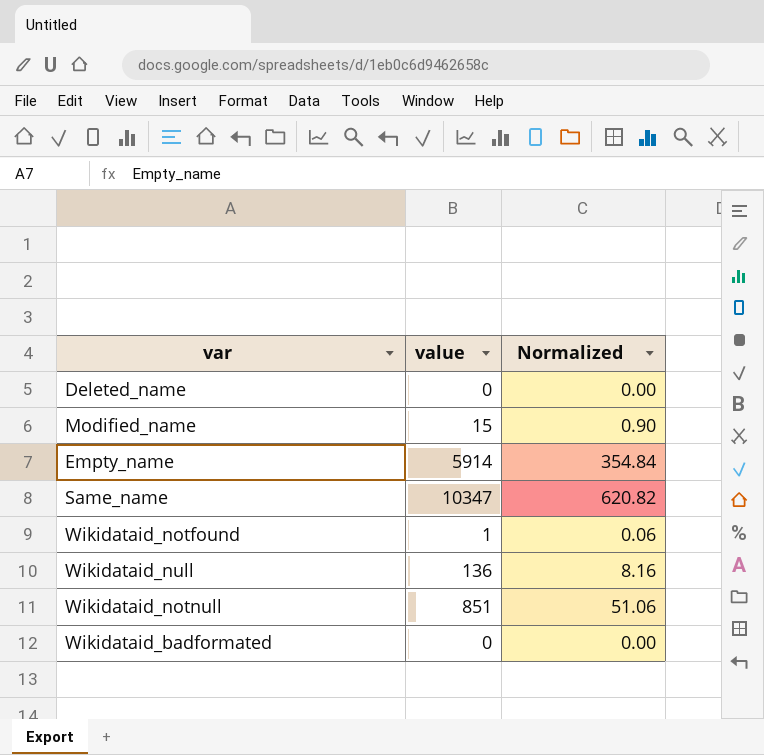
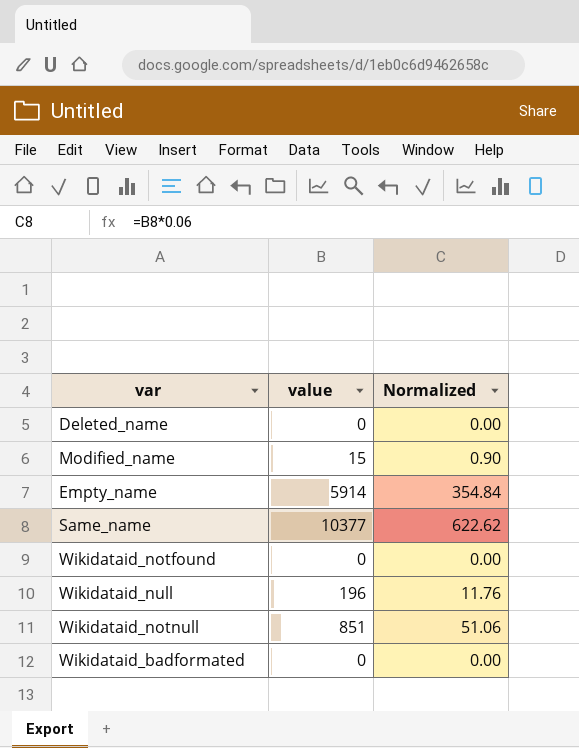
Same_name | value: 10347 -> 10377
Same_name | Normalized: 620.82 -> 622.62
Wikidataid_notfound | value: 1 -> 0
Wikidataid_notfound | Normalized: 0.06 -> 0.00
Wikidataid_null | value: 136 -> 196
Wikidataid_null | Normalized: 8.16 -> 11.76

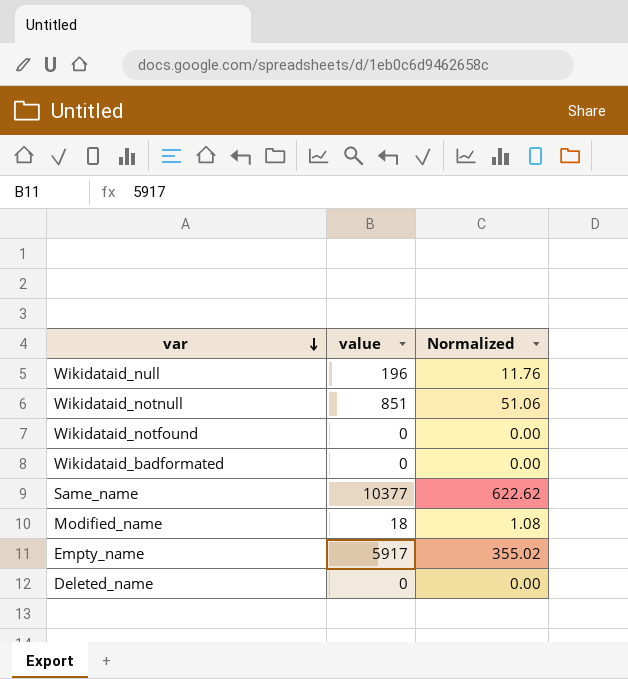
row order: none -> var descending
Modified_name | value: 15 -> 18
Modified_name | Normalized: 0.90 -> 1.08
Empty_name | value: 5914 -> 5917
Empty_name | Normalized: 354.84 -> 355.02

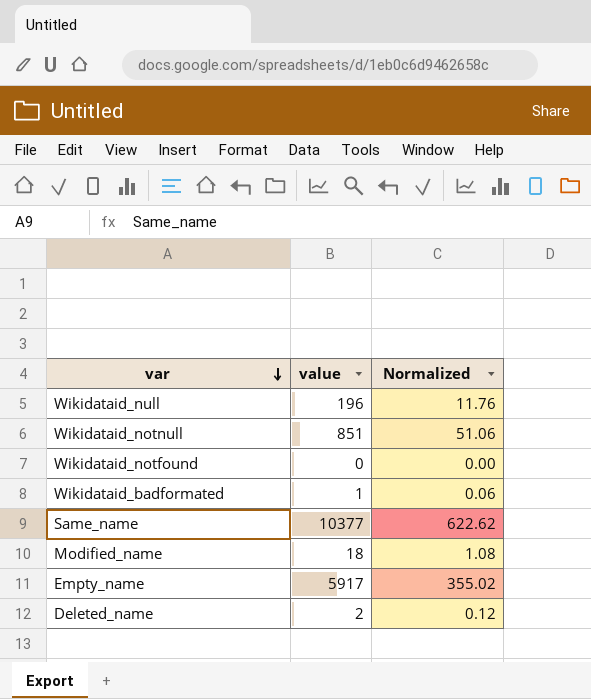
Wikidataid_badformated | value: 0 -> 1
Wikidataid_badformated | Normalized: 0.00 -> 0.06
Deleted_name | value: 0 -> 2
Deleted_name | Normalized: 0.00 -> 0.12

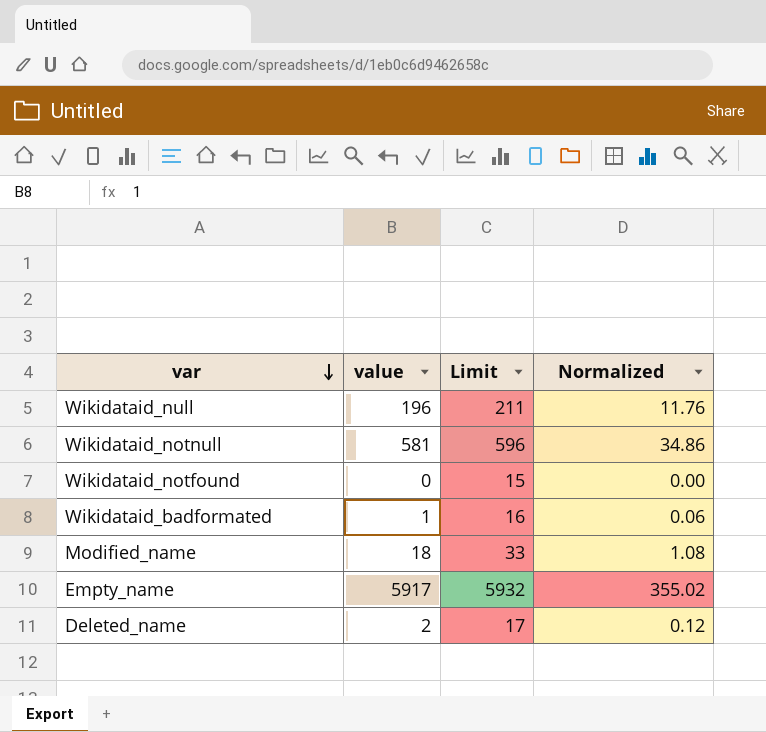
column Limit | formula: none -> [value] + 15
row Same_name: 10377 | 622.62 -> none
Wikidataid_notnull | value: 851 -> 581
Wikidataid_notnull | Normalized: 51.06 -> 34.86

